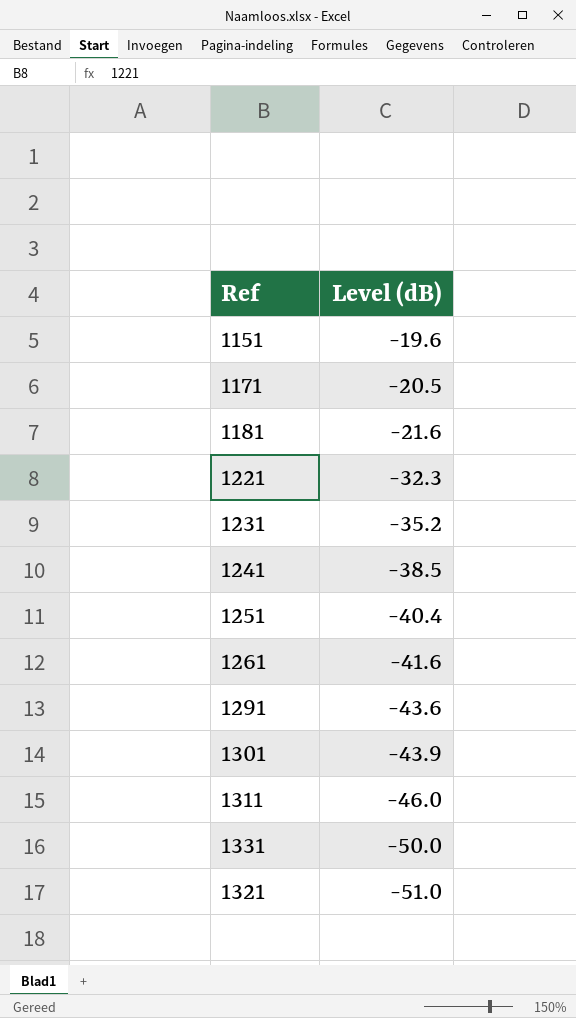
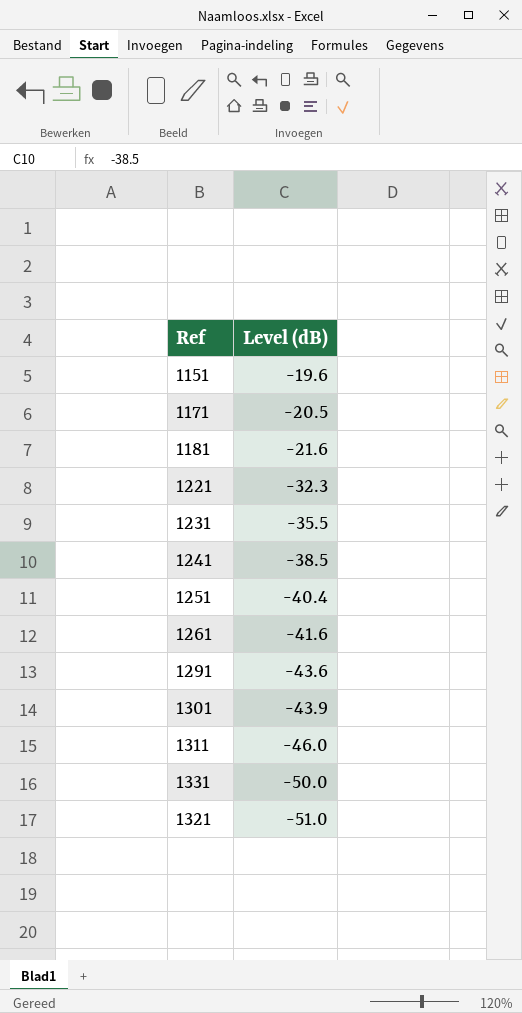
1231 | Level (dB): -35.2 -> -35.5

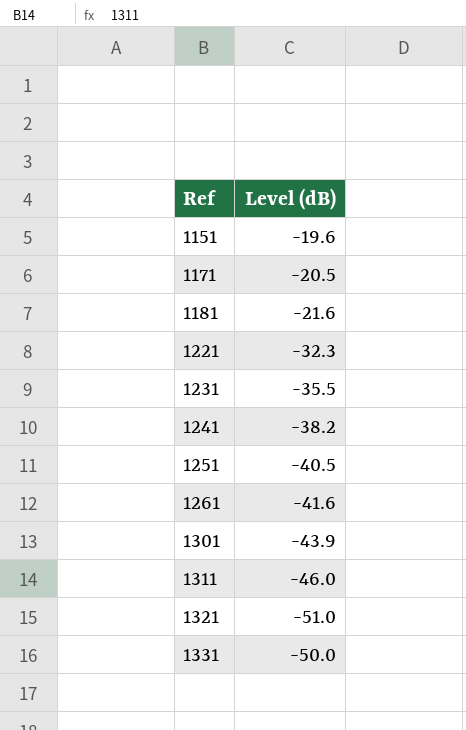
row order: Level (dB) descending -> Ref ascending
row 1291: -43.6 -> none
1241 | Level (dB): -38.5 -> -38.2
1251 | Level (dB): -40.4 -> -40.5

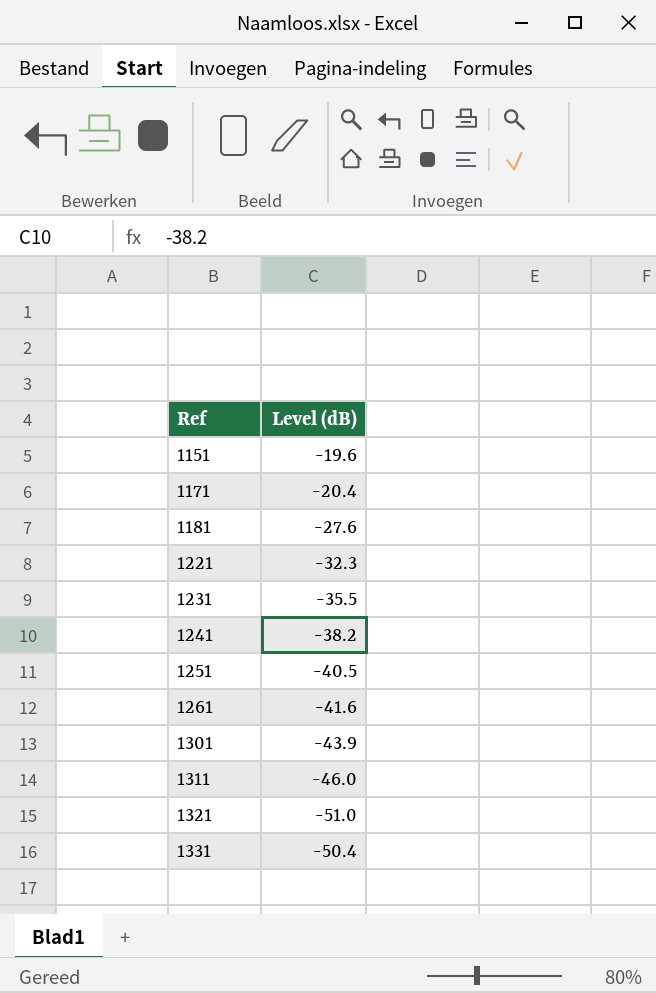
1171 | Level (dB): -20.5 -> -20.4
1181 | Level (dB): -21.6 -> -27.6
1331 | Level (dB): -50.0 -> -50.4

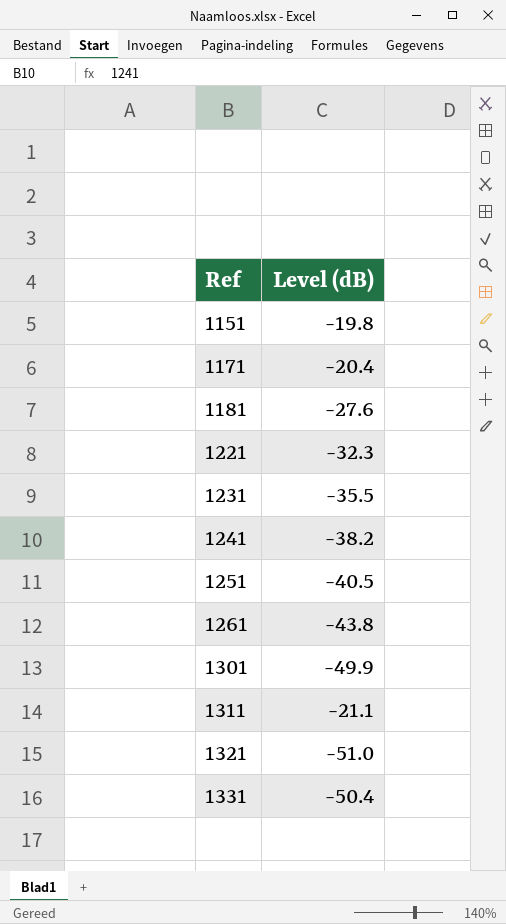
1151 | Level (dB): -19.6 -> -19.8
1261 | Level (dB): -41.6 -> -43.8
1301 | Level (dB): -43.9 -> -49.9
1311 | Level (dB): -46.0 -> -21.1

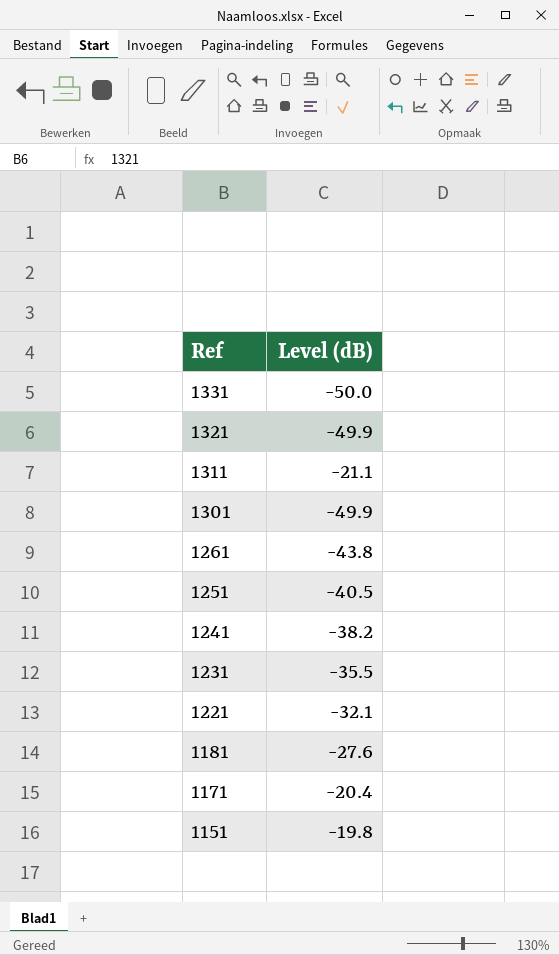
row order: Ref ascending -> Ref descending
1331 | Level (dB): -50.4 -> -50.0
1321 | Level (dB): -51.0 -> -49.9
1221 | Level (dB): -32.3 -> -32.1

